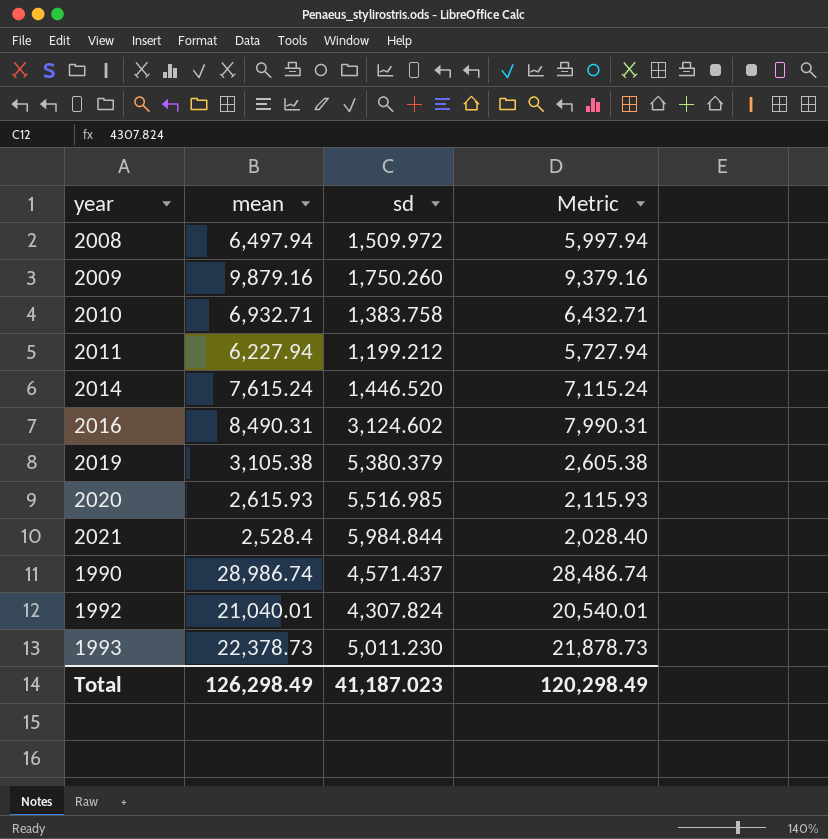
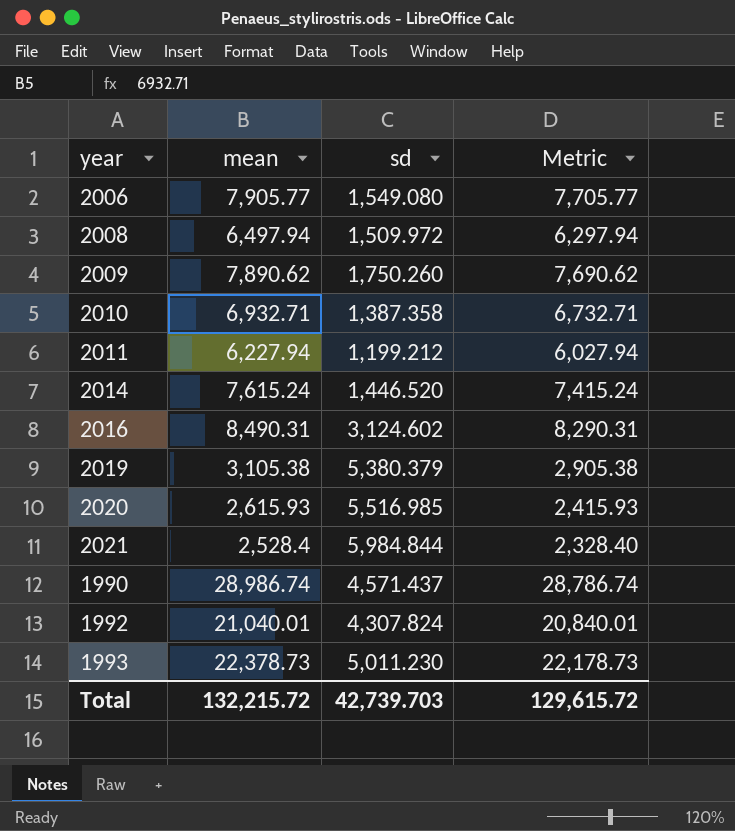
column Metric | formula: [mean] - 500 -> [mean] - 200
row 2006: none -> 7,905.77 | 1,549.080 | 7,705.77
2009 | mean: 9,879.16 -> 7,890.62
2010 | sd: 1,383.758 -> 1,387.358
Total | mean: 126,298.49 -> 132,215.72
Total | sd: 41,187.023 -> 42,739.703
Total | Metric: 120,298.49 -> 129,615.72

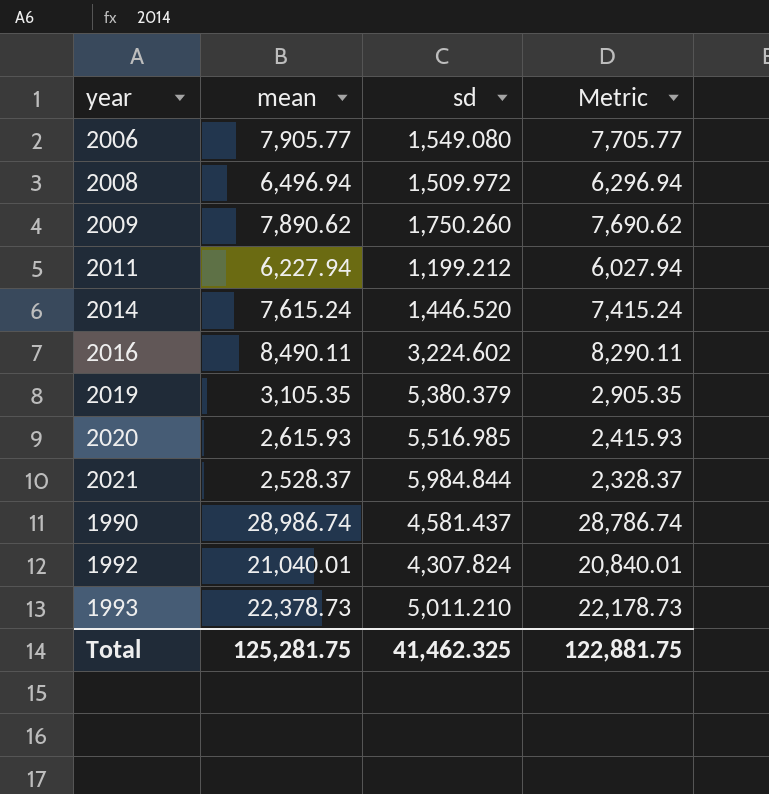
row 2010: 6,932.71 | 1,387.358 | 6,732.71 -> none
2008 | mean: 6,497.94 -> 6,496.94
2008 | Metric: 6,297.94 -> 6,296.94
2016 | mean: 8,490.31 -> 8,490.11
2016 | sd: 3,124.602 -> 3,224.602
2016 | Metric: 8,290.31 -> 8,290.11
2019 | mean: 3,105.38 -> 3,105.35
2019 | Metric: 2,905.38 -> 2,905.35
2021 | mean: 2,528.4 -> 2,528.37
2021 | Metric: 2,328.40 -> 2,328.37
1990 | sd: 4,571.437 -> 4,581.437
1993 | sd: 5,011.230 -> 5,011.210
Total | mean: 132,215.72 -> 125,281.75
Total | sd: 42,739.703 -> 41,462.325
Total | Metric: 129,615.72 -> 122,881.75

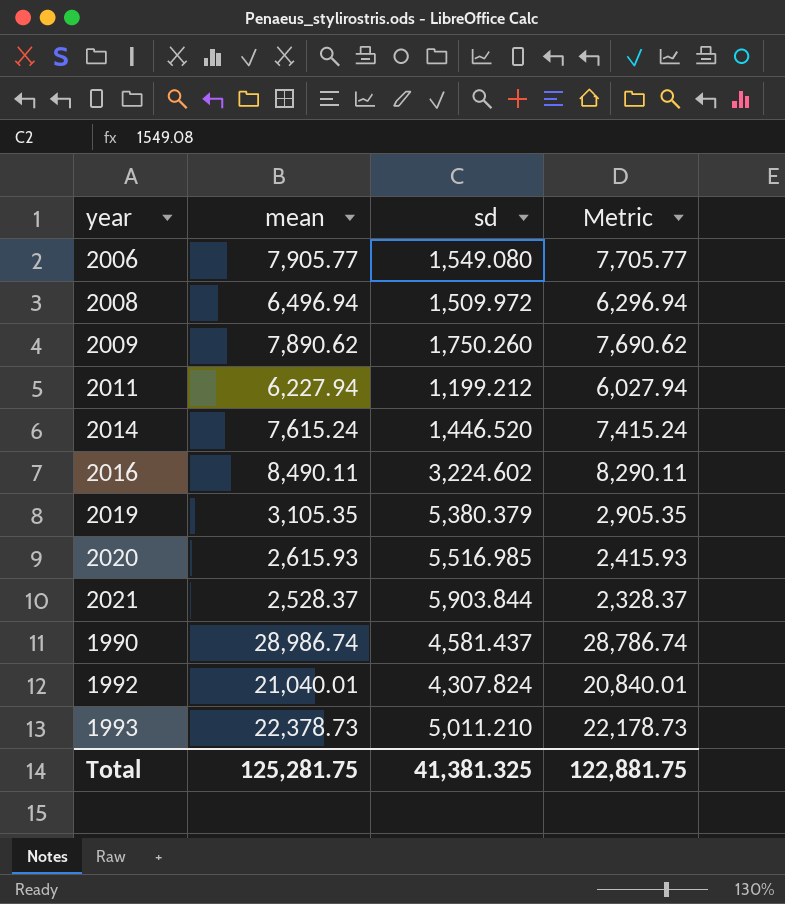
2021 | sd: 5,984.844 -> 5,903.844
Total | sd: 41,462.325 -> 41,381.325

